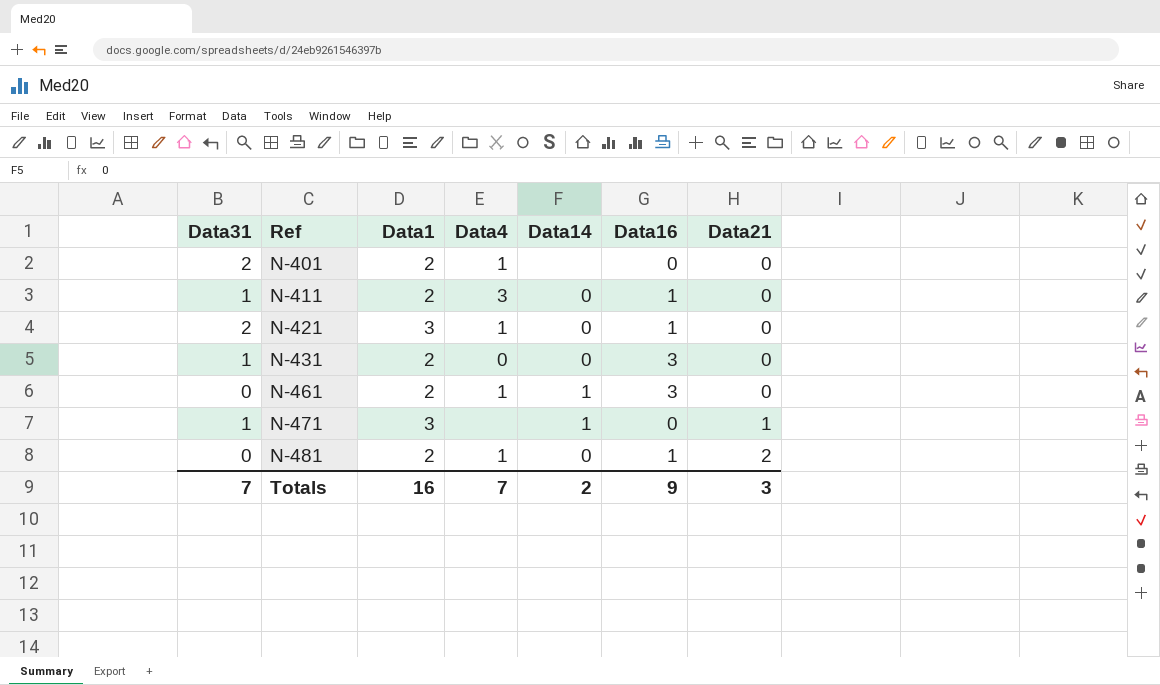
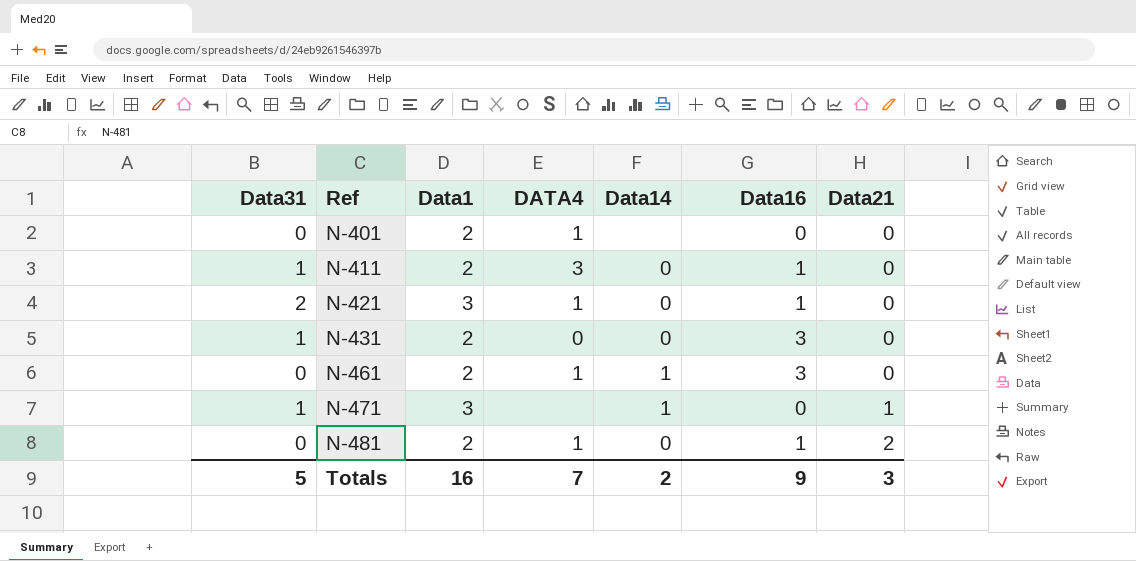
column name: Data4 -> DATA4
N-401 | Data31: 2 -> 0
Totals | Data31: 7 -> 5

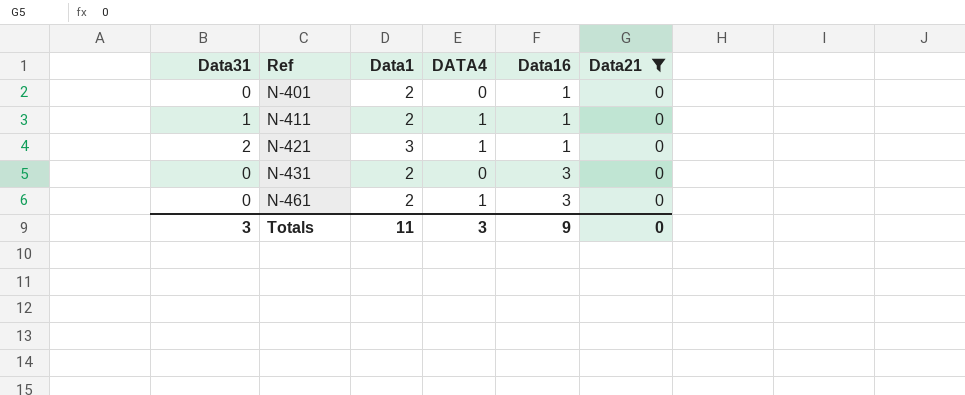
filter: none -> Data21 = 0
column Data14 | position: 5 -> none
N-401 | DATA4: 1 -> 0
N-401 | Data16: 0 -> 1
N-411 | DATA4: 3 -> 1
N-431 | Data31: 1 -> 0
Totals | Data31: 5 -> 3
Totals | Data1: 16 -> 11
Totals | DATA4: 7 -> 3
Totals | Data21: 3 -> 0

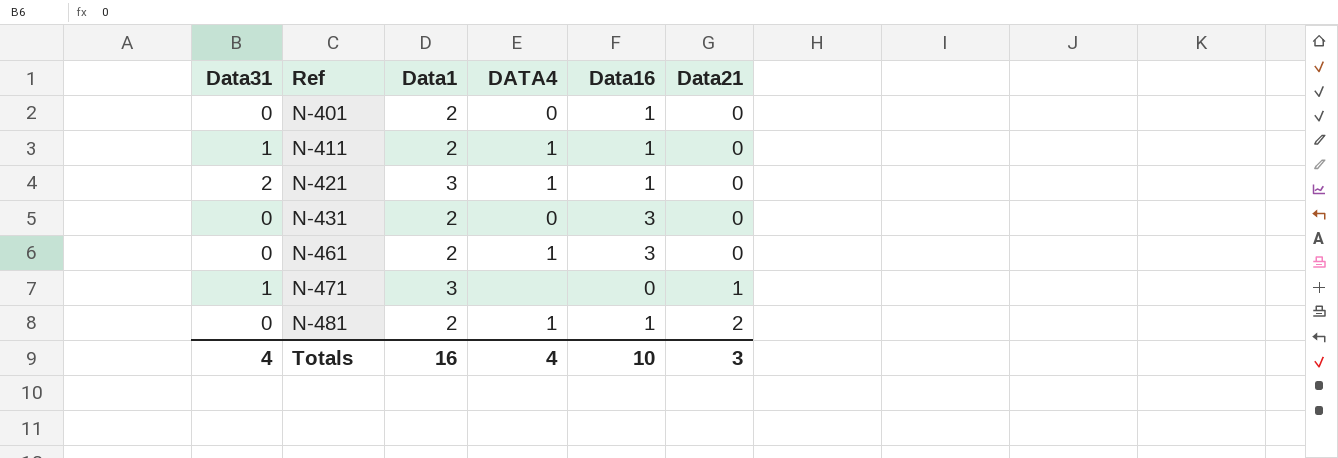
filter: Data21 = 0 -> none
Totals | Data31: 3 -> 4
Totals | Data1: 11 -> 16
Totals | DATA4: 3 -> 4
Totals | Data16: 9 -> 10
Totals | Data21: 0 -> 3

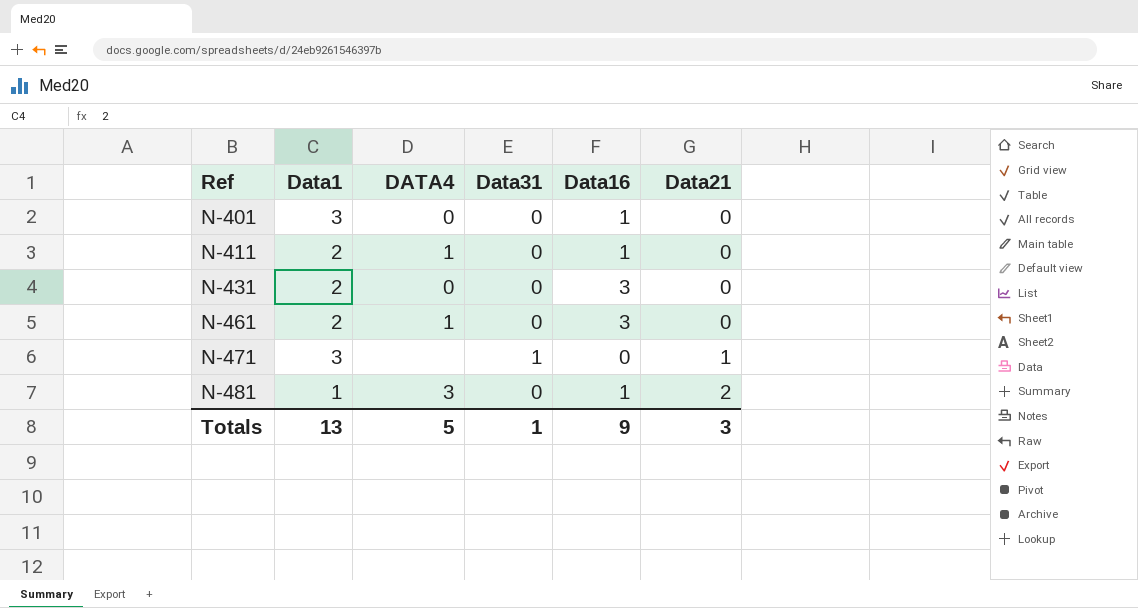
column Data31 | position: 1 -> 4
row N-421: 2 | 3 | 1 | 1 | 0 -> none
N-401 | Data1: 2 -> 3
N-411 | Data31: 1 -> 0
N-481 | Data1: 2 -> 1
N-481 | DATA4: 1 -> 3
Totals | Data1: 16 -> 13
Totals | DATA4: 4 -> 5
Totals | Data31: 4 -> 1
Totals | Data16: 10 -> 9

